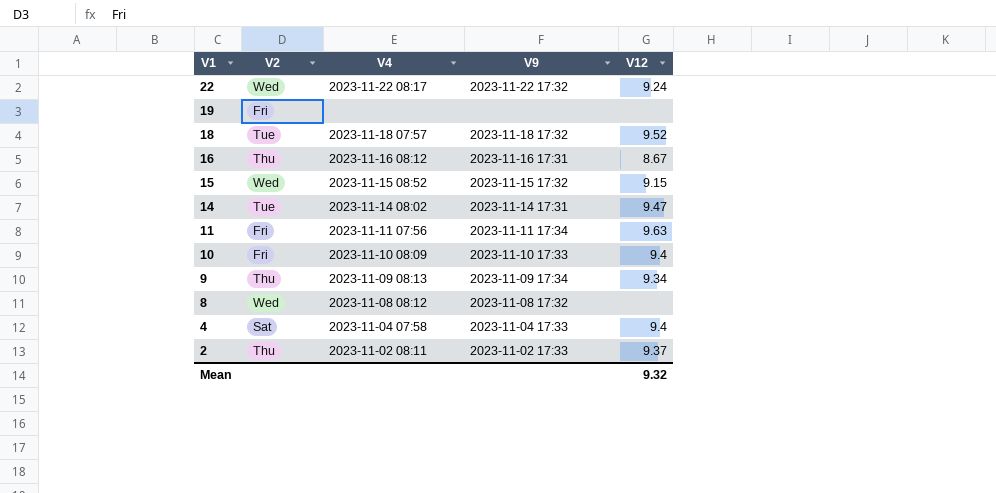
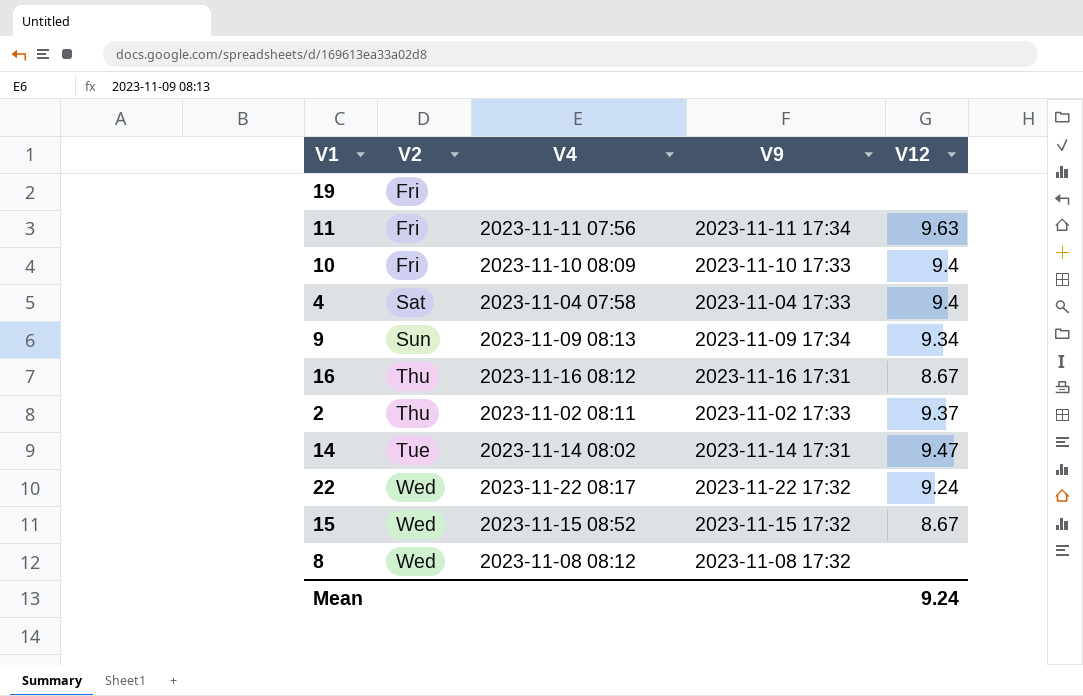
row order: V1 descending -> V2 ascending
row 18: Tue | 2023-11-18 07:57 | 2023-11-18 17:32 | 9.52 -> none
9 | V2: Thu -> Sun
15 | V12: 9.15 -> 8.67
Mean | V12: 9.32 -> 9.24

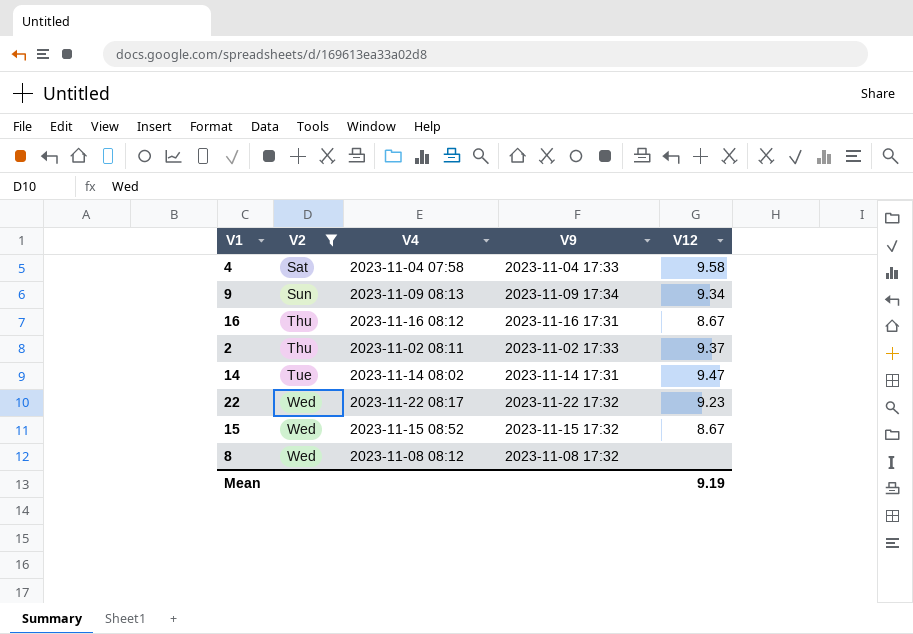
filter: none -> V2 != Fri
4 | V12: 9.4 -> 9.58
22 | V12: 9.24 -> 9.23
Mean | V12: 9.24 -> 9.19

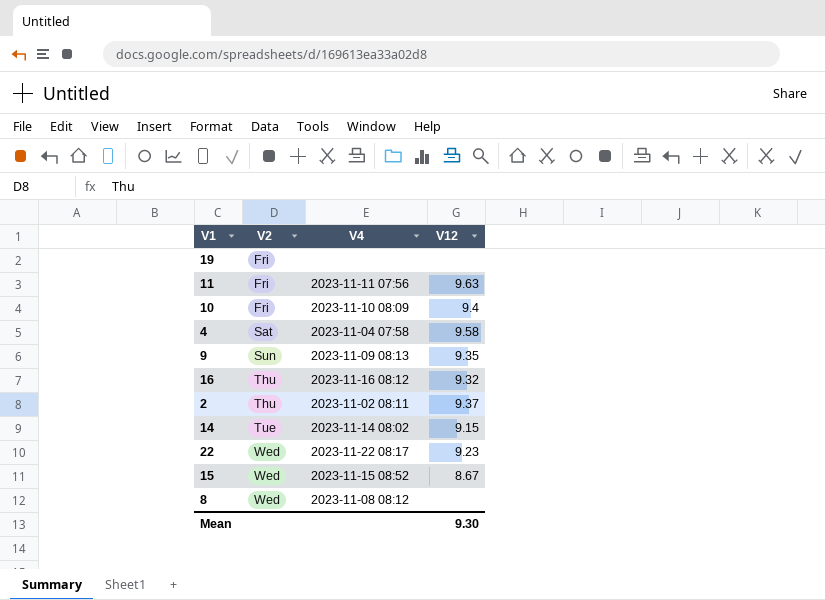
filter: V2 != Fri -> none
column V9 | position: 4 -> none
9 | V12: 9.34 -> 9.35
16 | V12: 8.67 -> 9.32
14 | V12: 9.47 -> 9.15
Mean | V12: 9.19 -> 9.30

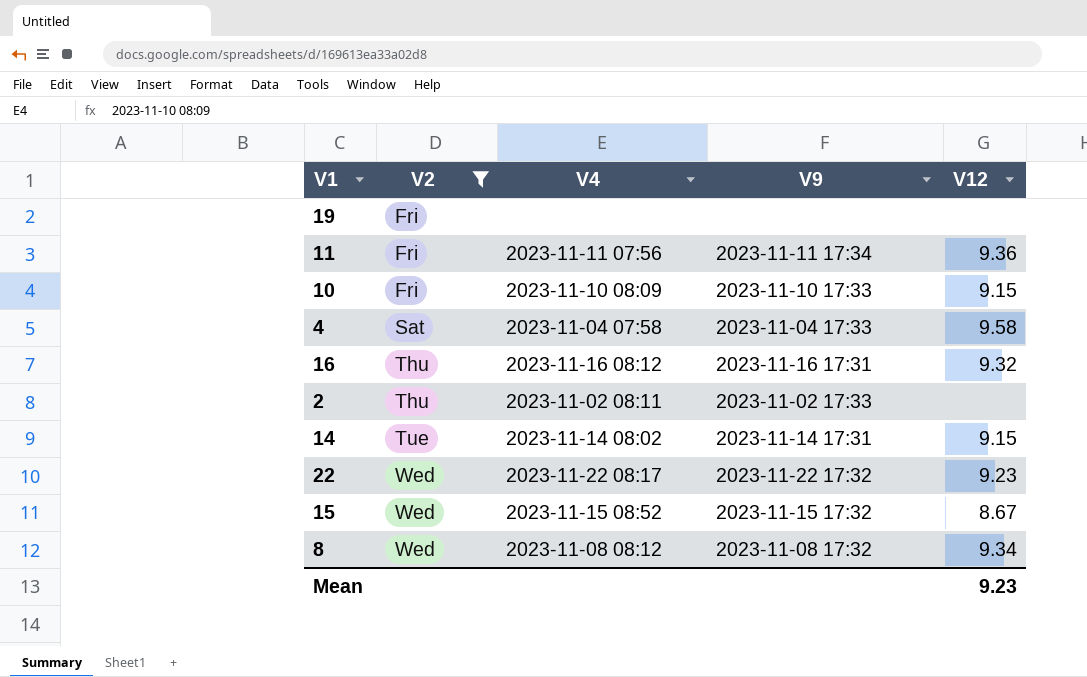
filter: none -> V2 != Sun
column V9 | position: none -> 4
11 | V12: 9.63 -> 9.36
10 | V12: 9.4 -> 9.15
2 | V12: 9.37 -> none
8 | V12: none -> 9.34
Mean | V12: 9.30 -> 9.23

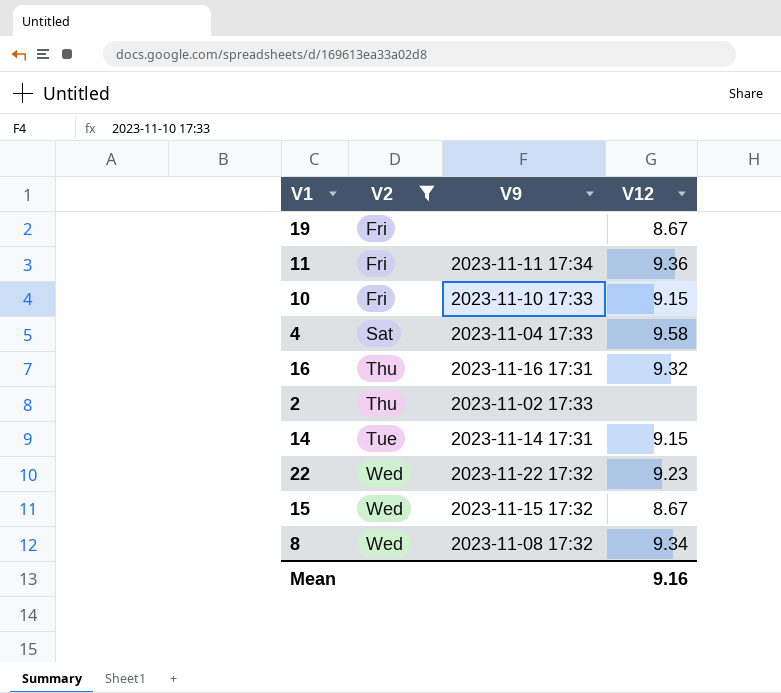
column V4 | position: 3 -> none
19 | V12: none -> 8.67
Mean | V12: 9.23 -> 9.16

